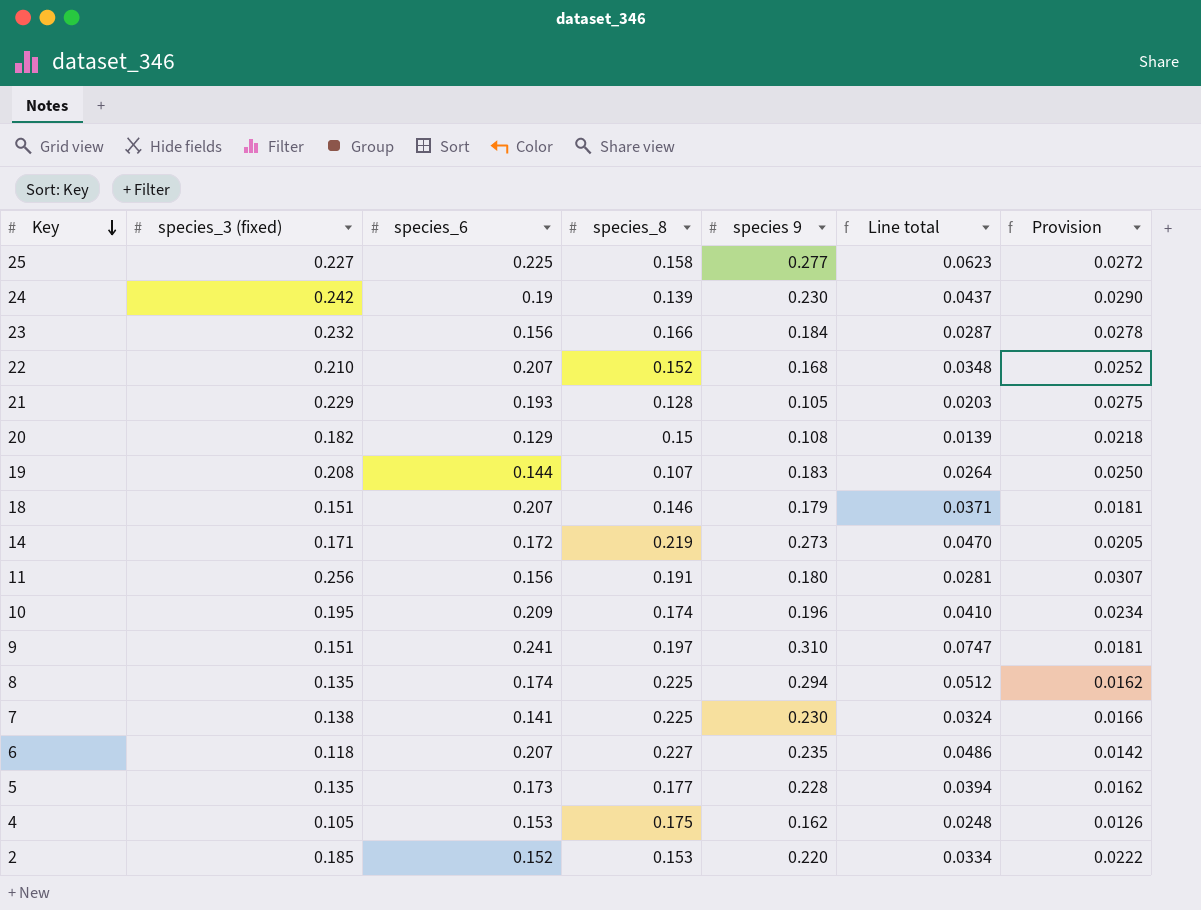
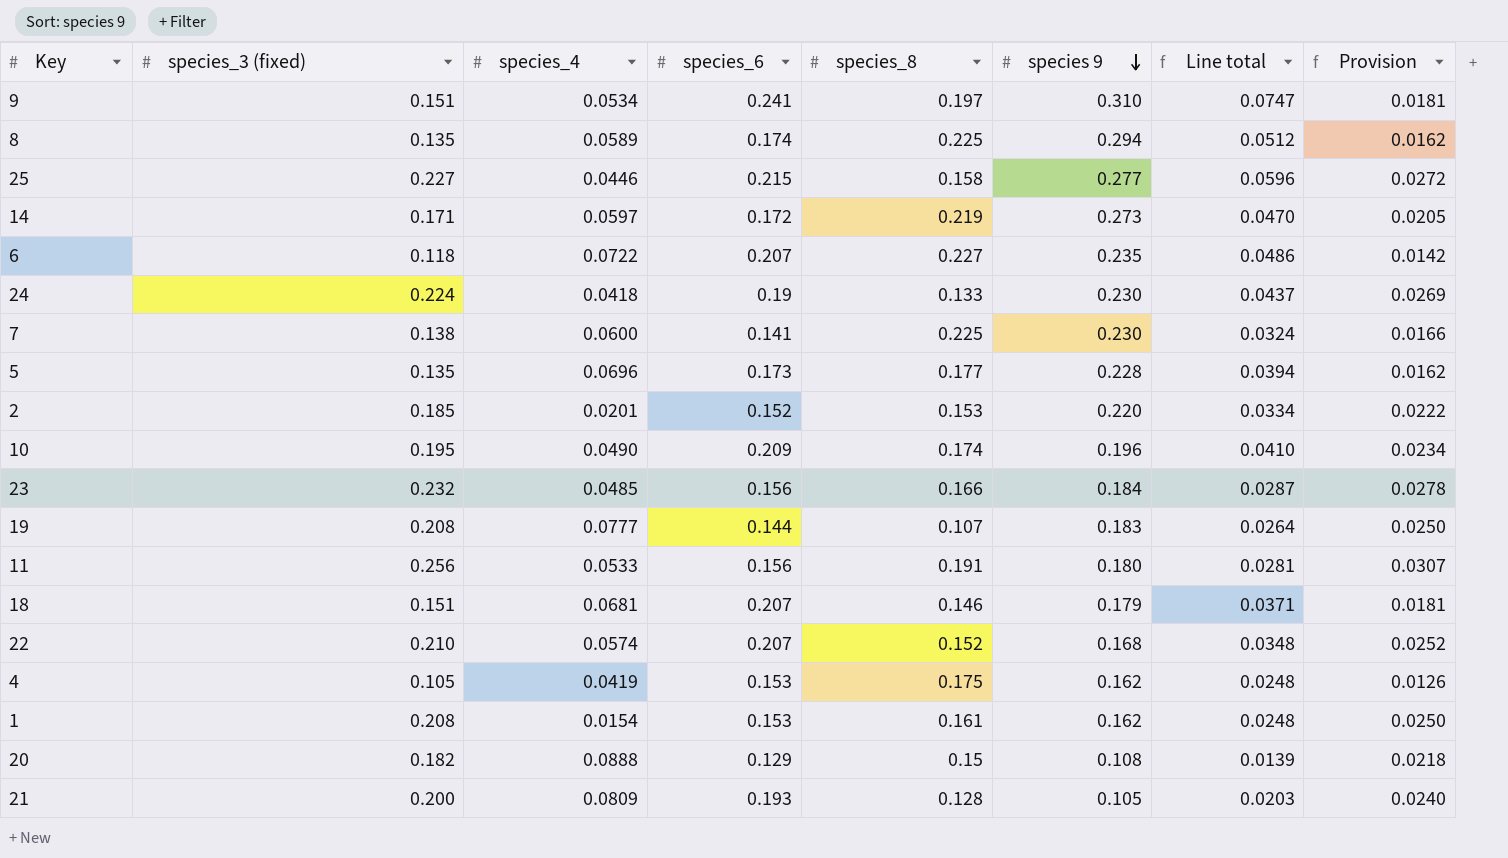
row order: Key descending -> species 9 descending
column species_4 | position: none -> 3
25 | species_6: 0.225 -> 0.215
25 | Line total: 0.0623 -> 0.0596
24 | species_3 (fixed): 0.242 -> 0.224
24 | species_8: 0.139 -> 0.133
24 | Provision: 0.0290 -> 0.0269
row 1: none -> 0.208 | 0.0154 | 0.153 | 0.161 | 0.162 | 0.0248 | 0.0250
21 | species_3 (fixed): 0.229 -> 0.200
21 | Provision: 0.0275 -> 0.0240

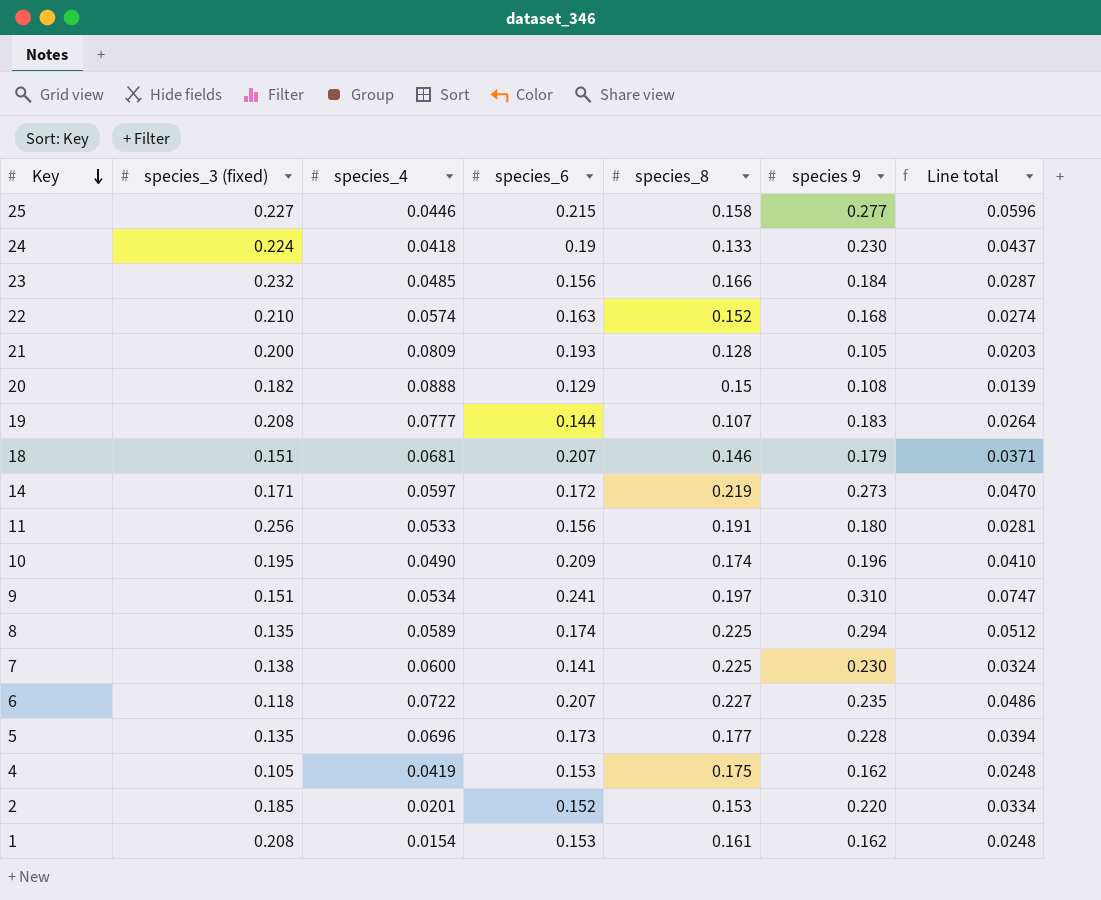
row order: species 9 descending -> Key descending
column Provision | formula: [species_3 (fixed)] * 0.12 -> none
22 | species_6: 0.207 -> 0.163
22 | Line total: 0.0348 -> 0.0274

